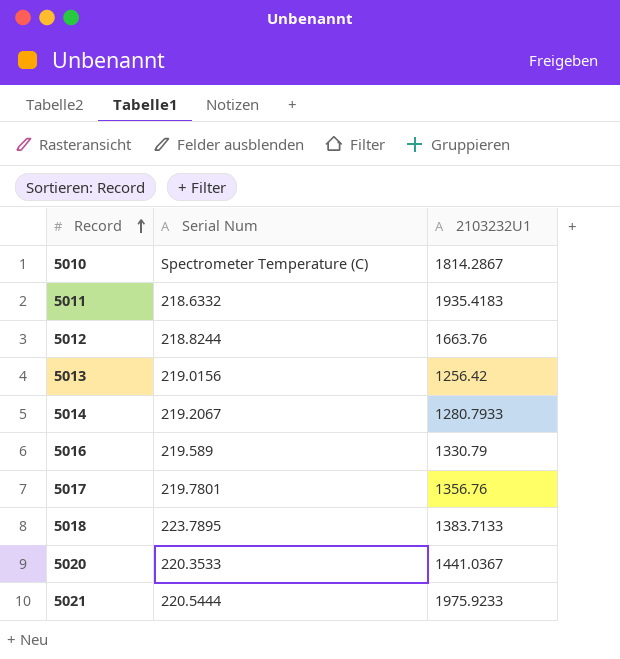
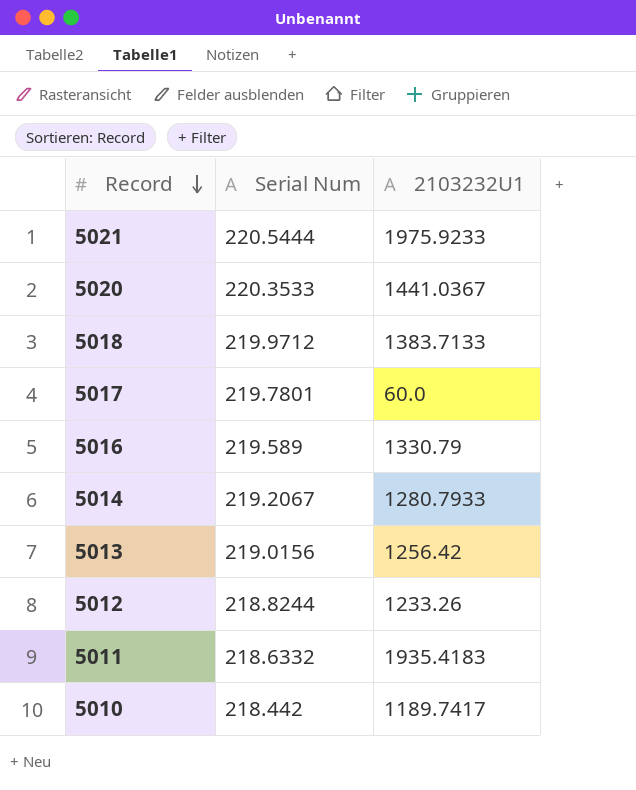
row order: Record ascending -> Record descending
5018 | Serial Num: 223.7895 -> 219.9712
5017 | 2103232U1: 1356.76 -> 60.0
5012 | 2103232U1: 1663.76 -> 1233.26
5010 | Serial Num: Spectrometer Temperature (C) -> 218.442
5010 | 2103232U1: 1814.2867 -> 1189.7417

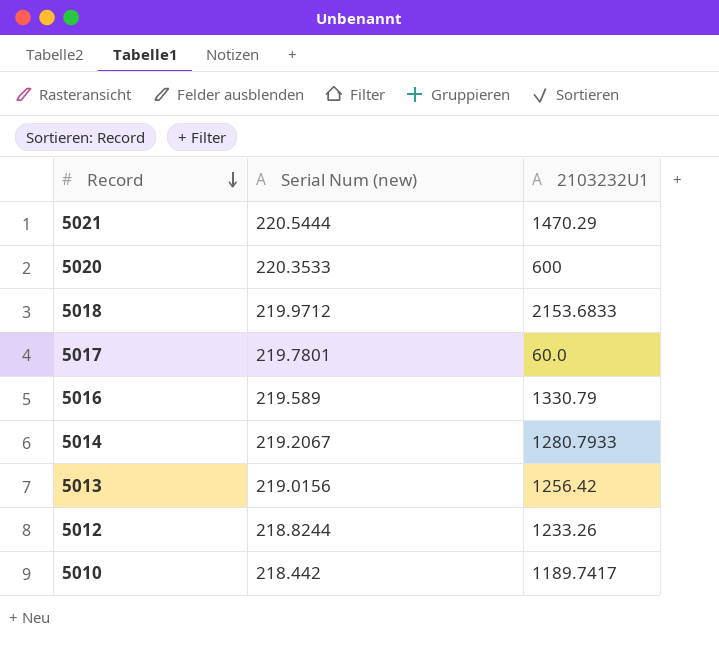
column name: Serial Num -> Serial Num (new)
row 5011: 218.6332 | 1935.4183 -> none
5021 | 2103232U1: 1975.9233 -> 1470.29
5020 | 2103232U1: 1441.0367 -> 600
5018 | 2103232U1: 1383.7133 -> 2153.6833

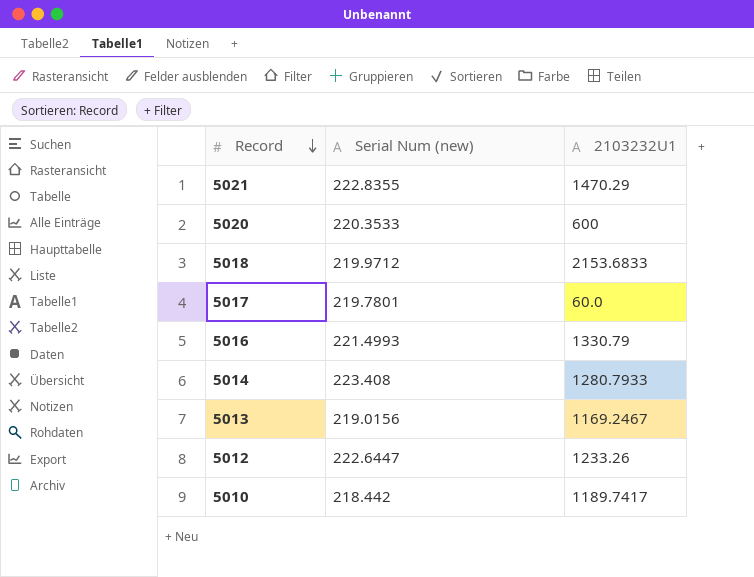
5021 | Serial Num (new): 220.5444 -> 222.8355
5016 | Serial Num (new): 219.589 -> 221.4993
5014 | Serial Num (new): 219.2067 -> 223.408
5013 | 2103232U1: 1256.42 -> 1169.2467
5012 | Serial Num (new): 218.8244 -> 222.6447

